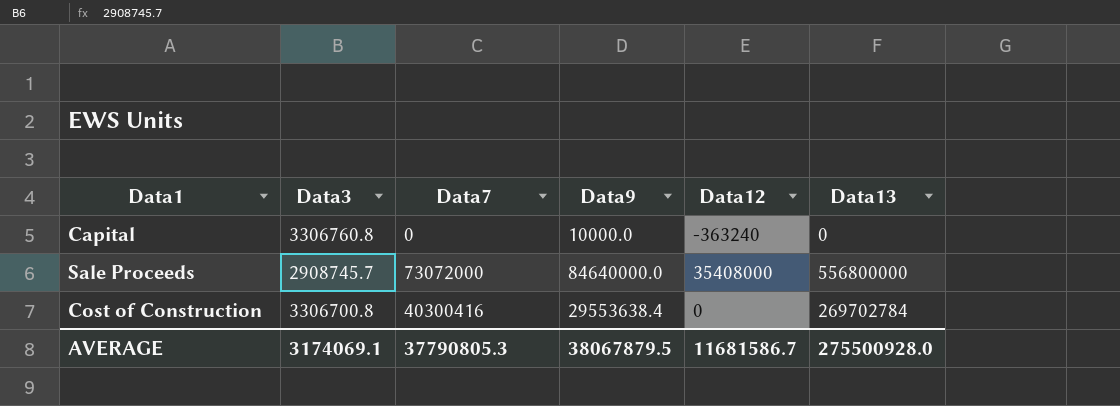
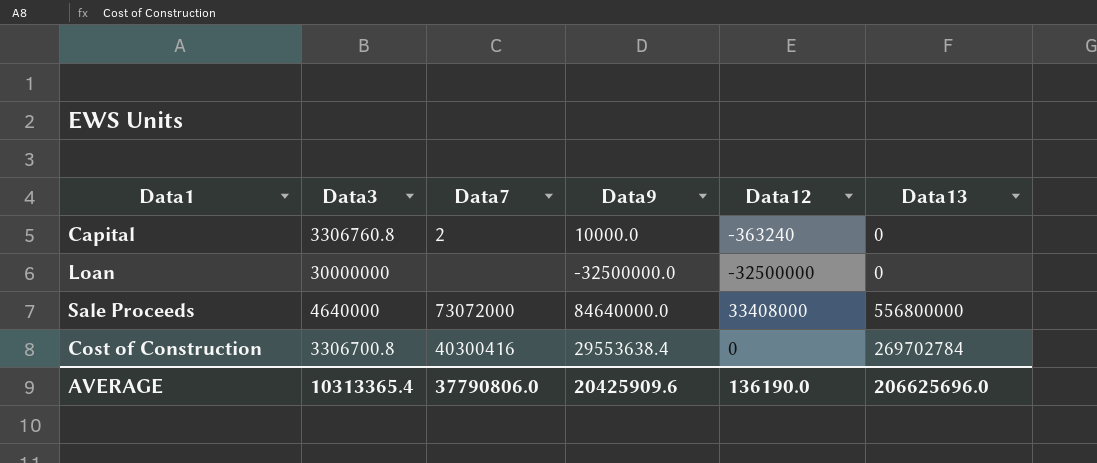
Capital | Data7: 0 -> 2
row Loan: none -> 30000000 | none | -32500000.0 | -32500000 | 0
Sale Proceeds | Data3: 2908745.7 -> 4640000
Sale Proceeds | Data12: 35408000 -> 33408000
AVERAGE | Data3: 3174069.1 -> 10313365.4
AVERAGE | Data7: 37790805.3 -> 37790806.0
AVERAGE | Data9: 38067879.5 -> 20425909.6
AVERAGE | Data12: 11681586.7 -> 136190.0
AVERAGE | Data13: 275500928.0 -> 206625696.0

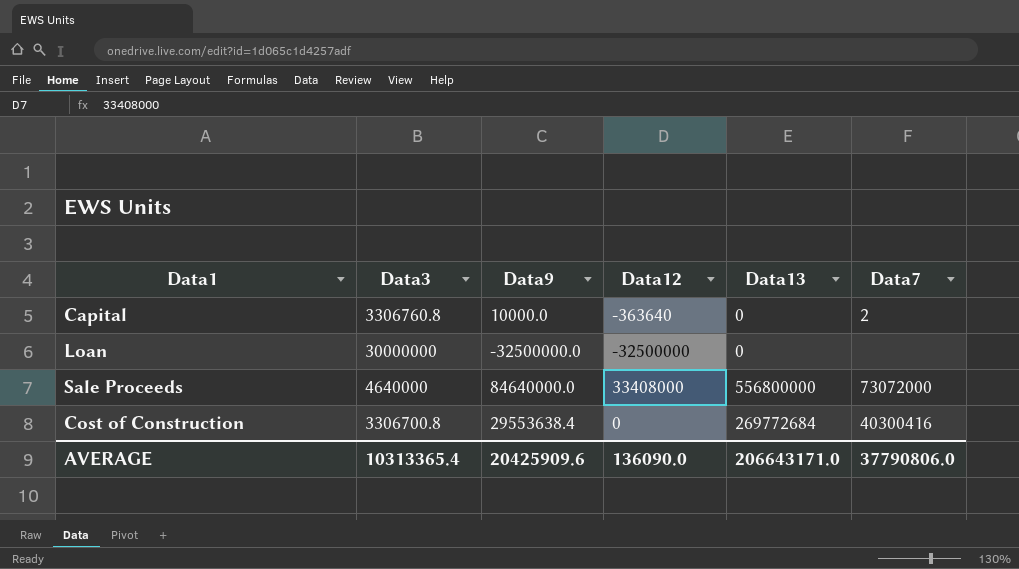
column Data7 | position: 3 -> 6
Capital | Data12: -363240 -> -363640
Cost of Construction | Data13: 269702784 -> 269772684
AVERAGE | Data12: 136190.0 -> 136090.0
AVERAGE | Data13: 206625696.0 -> 206643171.0

